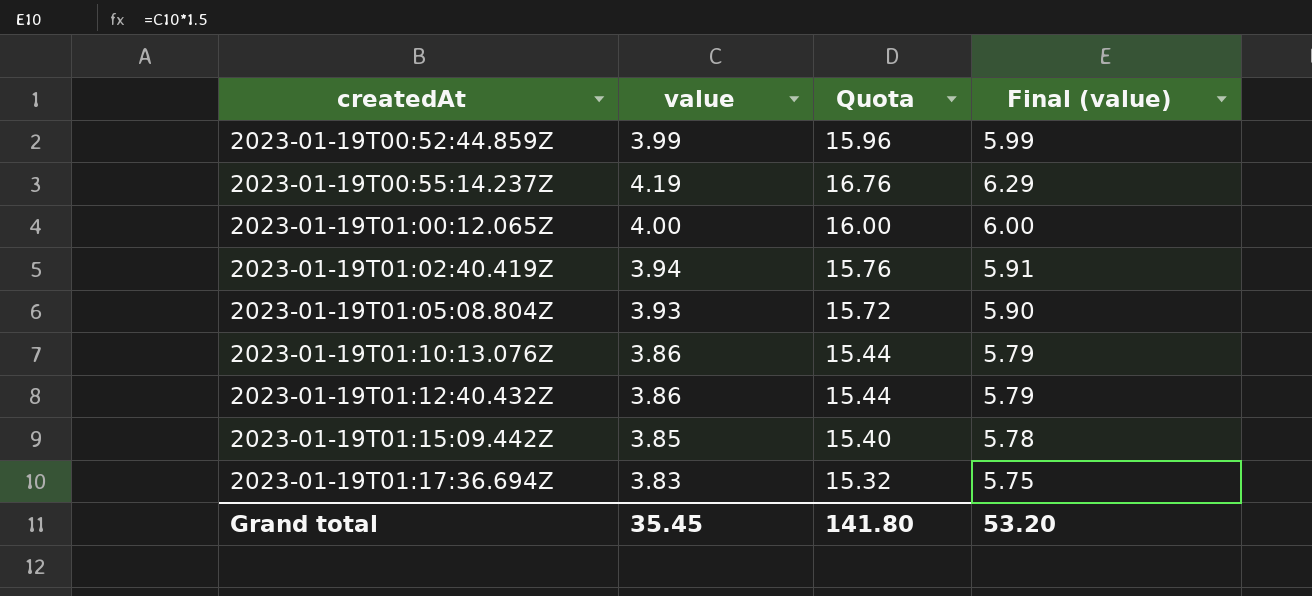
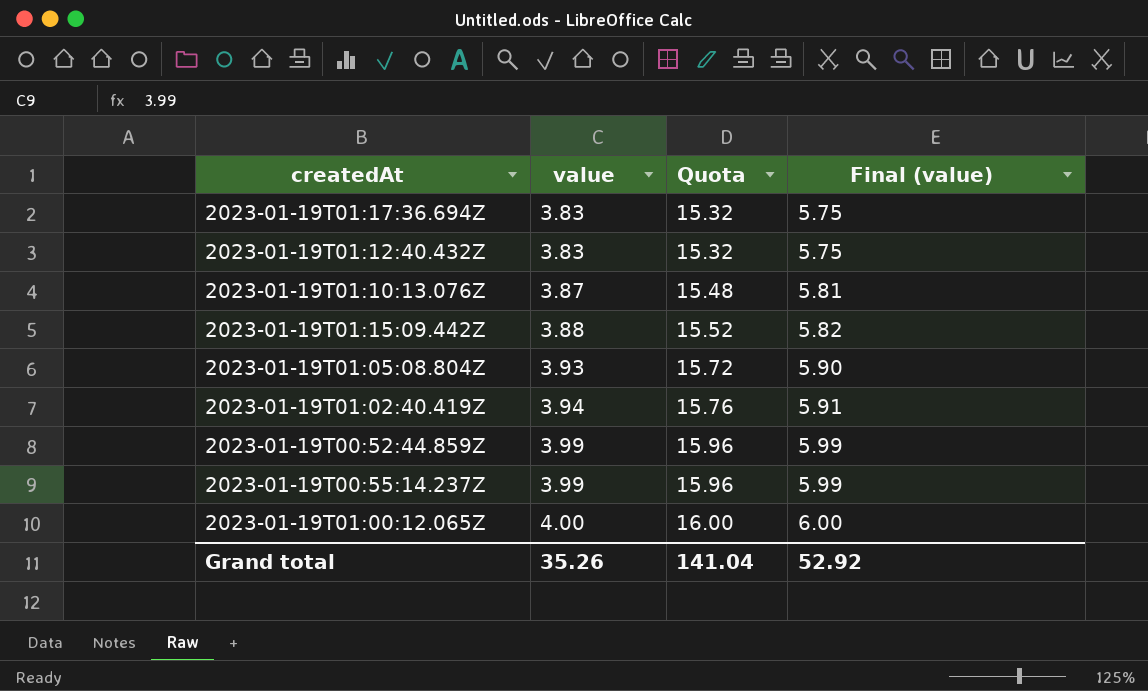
row order: createdAt ascending -> value ascending
2023-01-19T01:12:40.432Z | value: 3.86 -> 3.83
2023-01-19T01:12:40.432Z | Quota: 15.44 -> 15.32
2023-01-19T01:12:40.432Z | Final (value): 5.79 -> 5.75
2023-01-19T01:10:13.076Z | value: 3.86 -> 3.87
2023-01-19T01:10:13.076Z | Quota: 15.44 -> 15.48
2023-01-19T01:10:13.076Z | Final (value): 5.79 -> 5.81
2023-01-19T01:15:09.442Z | value: 3.85 -> 3.88
2023-01-19T01:15:09.442Z | Quota: 15.40 -> 15.52
2023-01-19T01:15:09.442Z | Final (value): 5.78 -> 5.82
2023-01-19T00:55:14.237Z | value: 4.19 -> 3.99
2023-01-19T00:55:14.237Z | Quota: 16.76 -> 15.96
2023-01-19T00:55:14.237Z | Final (value): 6.29 -> 5.99
Grand total | value: 35.45 -> 35.26
Grand total | Quota: 141.80 -> 141.04
Grand total | Final (value): 53.20 -> 52.92

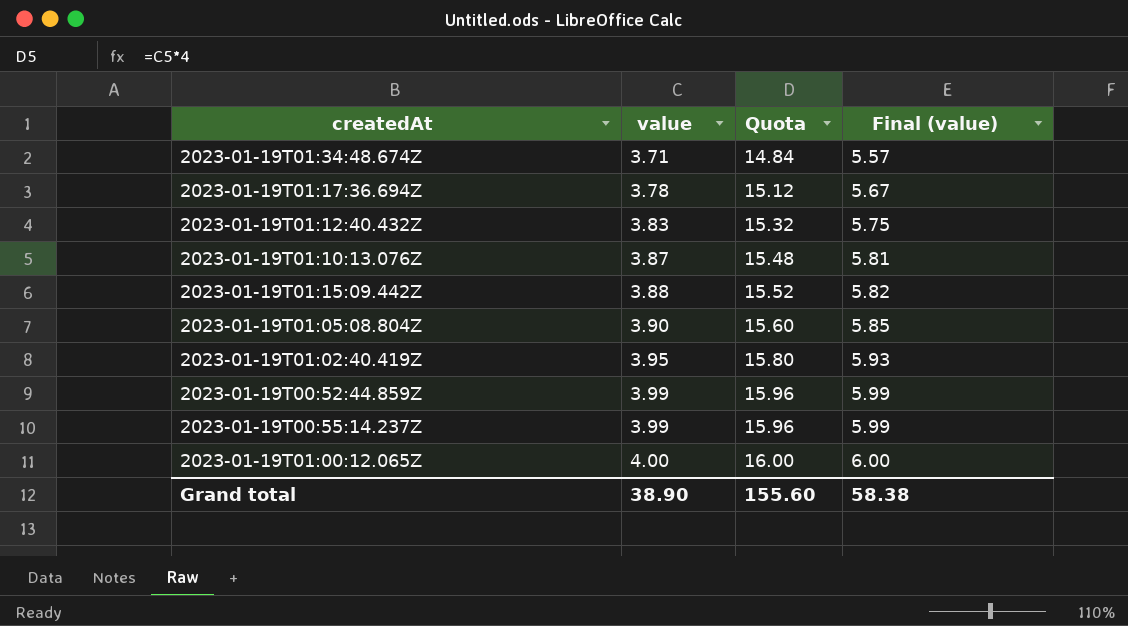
row 2023-01-19T01:34:48.674Z: none -> 3.71 | 14.84 | 5.57
2023-01-19T01:17:36.694Z | value: 3.83 -> 3.78
2023-01-19T01:17:36.694Z | Quota: 15.32 -> 15.12
2023-01-19T01:17:36.694Z | Final (value): 5.75 -> 5.67
2023-01-19T01:05:08.804Z | value: 3.93 -> 3.90
2023-01-19T01:05:08.804Z | Quota: 15.72 -> 15.60
2023-01-19T01:05:08.804Z | Final (value): 5.90 -> 5.85
2023-01-19T01:02:40.419Z | value: 3.94 -> 3.95
2023-01-19T01:02:40.419Z | Quota: 15.76 -> 15.80
2023-01-19T01:02:40.419Z | Final (value): 5.91 -> 5.93
Grand total | value: 35.26 -> 38.90
Grand total | Quota: 141.04 -> 155.60
Grand total | Final (value): 52.92 -> 58.38

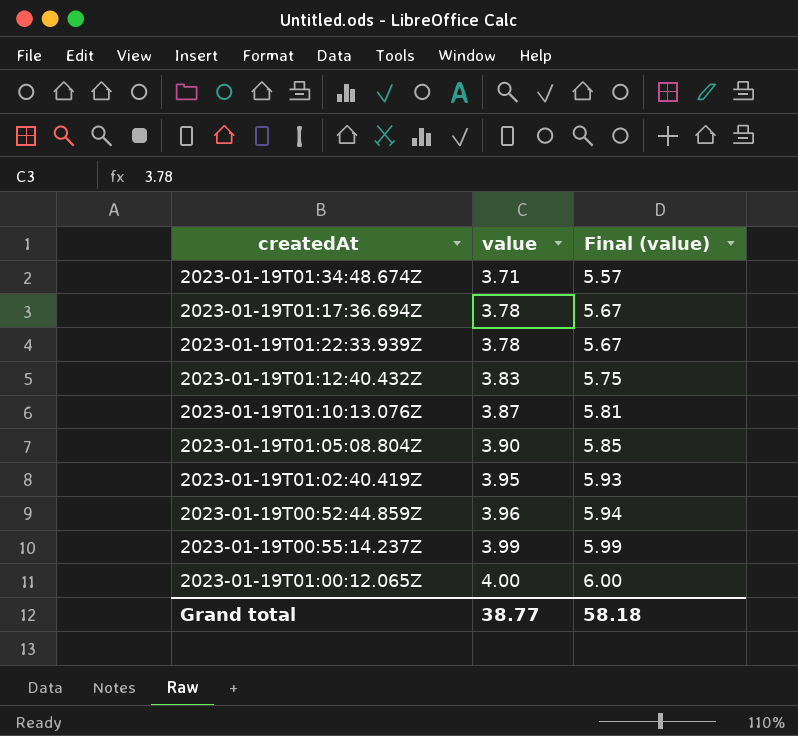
column Quota | formula: [value] * 4 -> none
row 2023-01-19T01:15:09.442Z: 3.88 | 15.52 | 5.82 -> none
row 2023-01-19T01:22:33.939Z: none -> 3.78 | 5.67
2023-01-19T00:52:44.859Z | value: 3.99 -> 3.96
2023-01-19T00:52:44.859Z | Final (value): 5.99 -> 5.94
Grand total | value: 38.90 -> 38.77
Grand total | Final (value): 58.38 -> 58.18

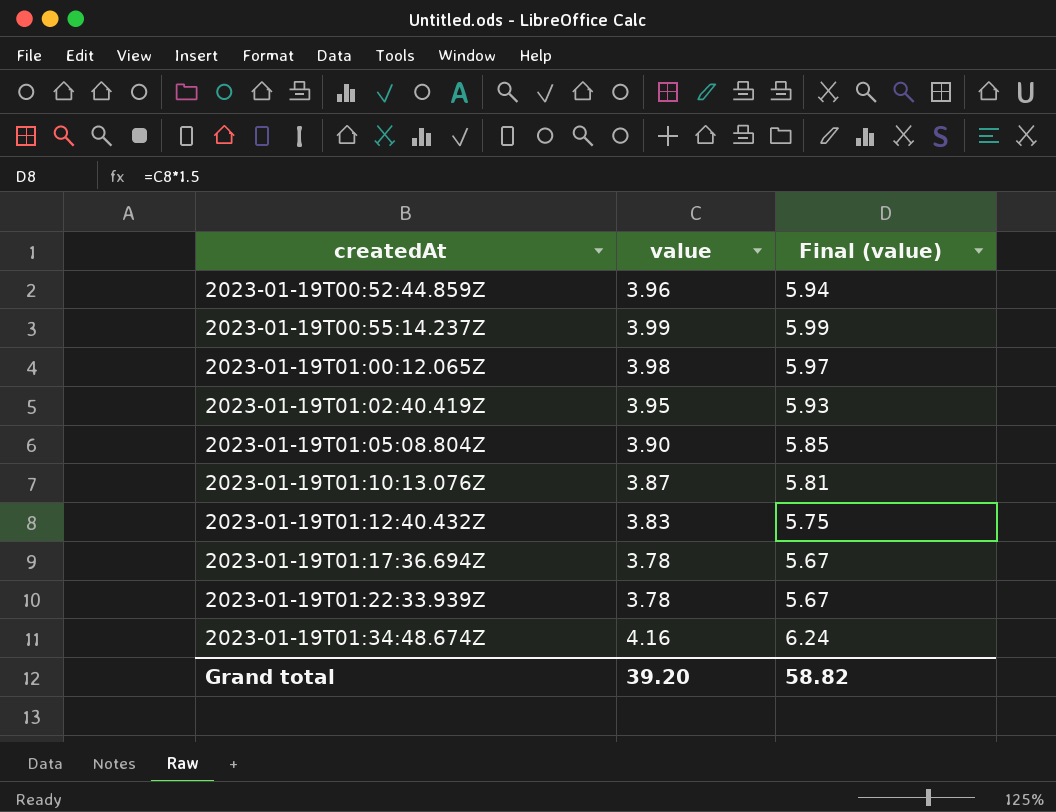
row order: value ascending -> createdAt ascending
2023-01-19T01:00:12.065Z | value: 4.00 -> 3.98
2023-01-19T01:00:12.065Z | Final (value): 6.00 -> 5.97
2023-01-19T01:34:48.674Z | value: 3.71 -> 4.16
2023-01-19T01:34:48.674Z | Final (value): 5.57 -> 6.24
Grand total | value: 38.77 -> 39.20
Grand total | Final (value): 58.18 -> 58.82

